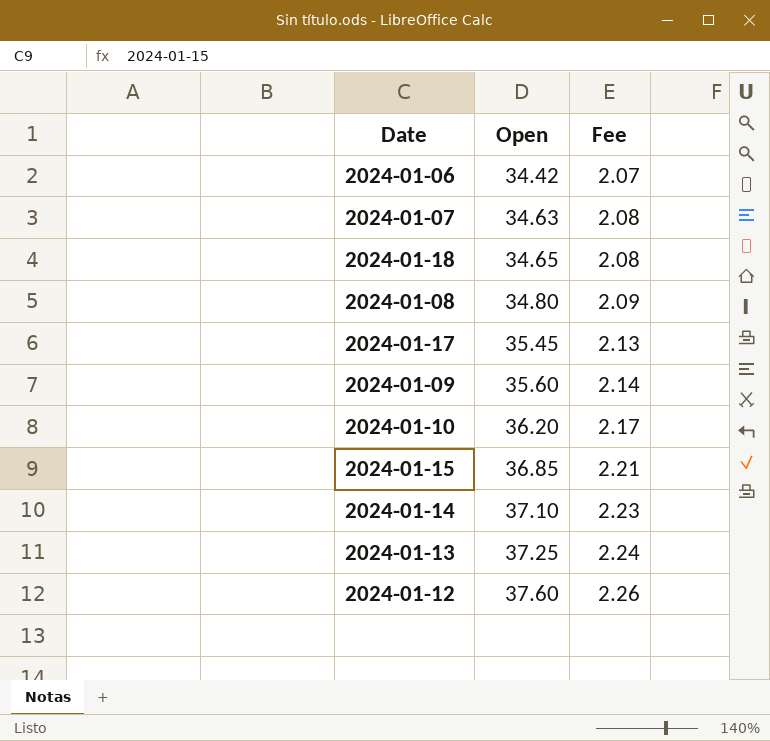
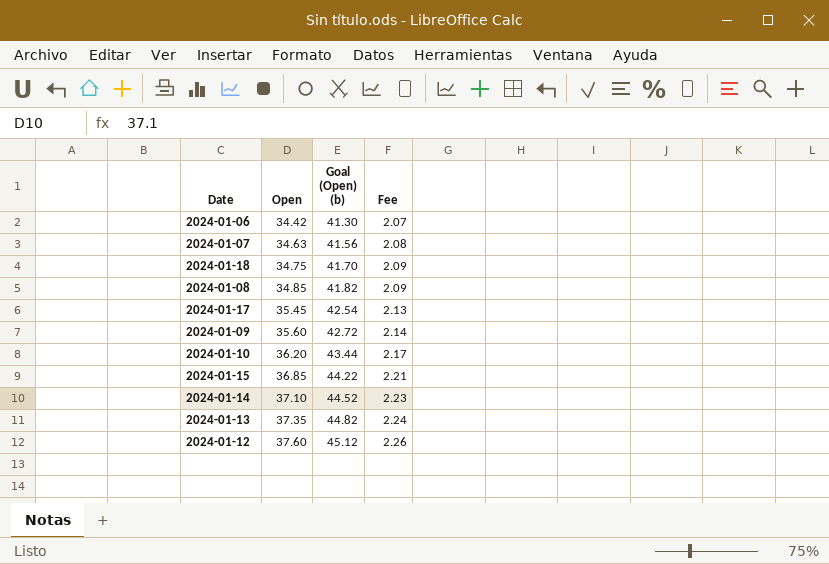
column Goal (Open) (b) | formula: none -> [Open] * 1.2
2024-01-18 | Open: 34.65 -> 34.75
2024-01-18 | Fee: 2.08 -> 2.09
2024-01-08 | Open: 34.80 -> 34.85
2024-01-13 | Open: 37.25 -> 37.35

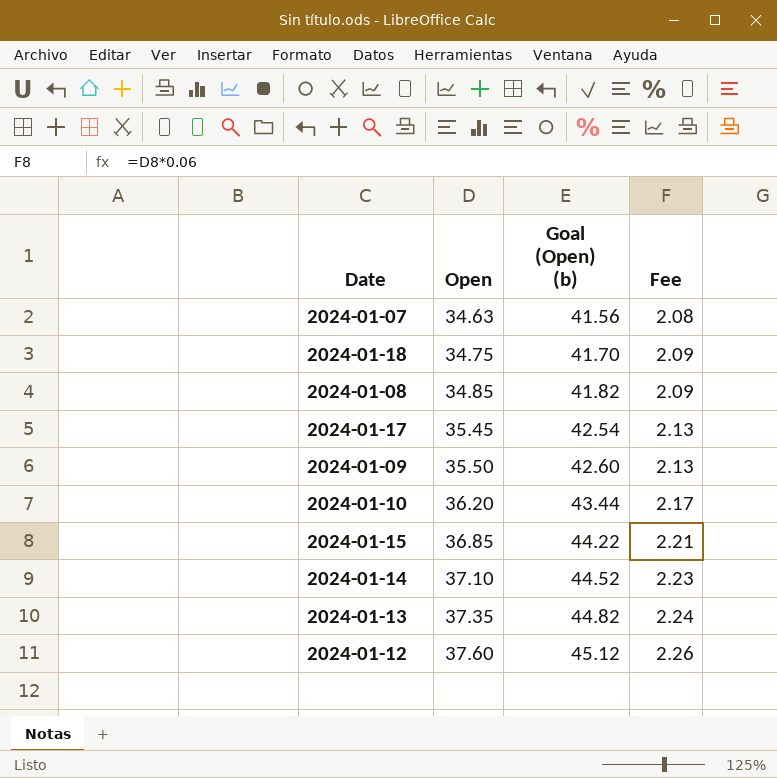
row 2024-01-06: 34.42 | 41.30 | 2.07 -> none
2024-01-09 | Open: 35.60 -> 35.50
2024-01-09 | Goal (Open) (b): 42.72 -> 42.60
2024-01-09 | Fee: 2.14 -> 2.13

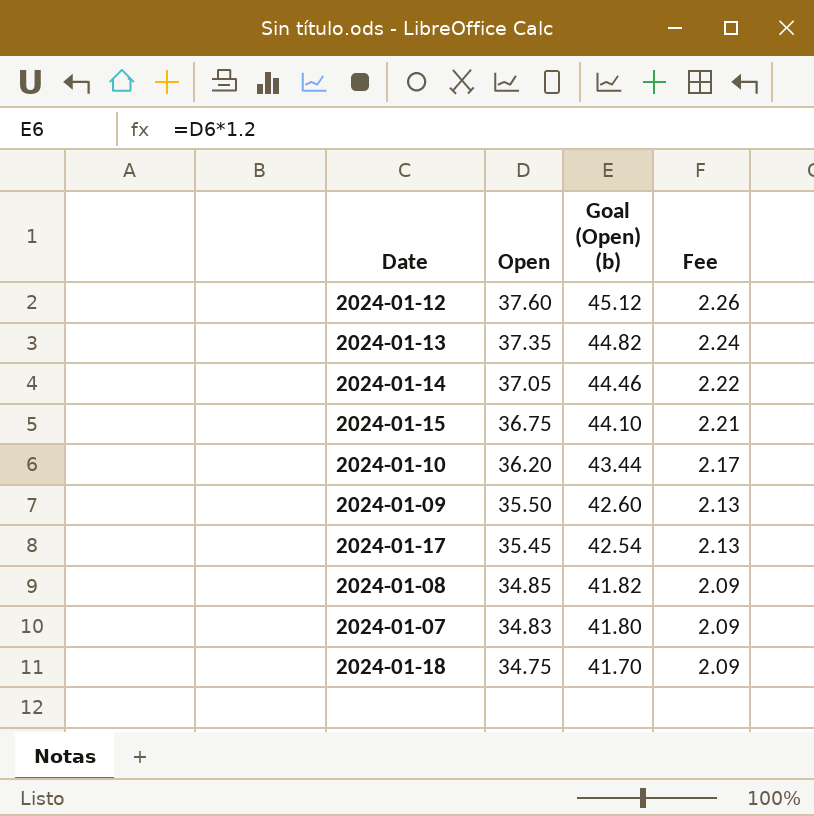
row order: Open ascending -> Open descending
2024-01-14 | Open: 37.10 -> 37.05
2024-01-14 | Goal (Open) (b): 44.52 -> 44.46
2024-01-14 | Fee: 2.23 -> 2.22
2024-01-15 | Open: 36.85 -> 36.75
2024-01-15 | Goal (Open) (b): 44.22 -> 44.10
2024-01-07 | Open: 34.63 -> 34.83
2024-01-07 | Goal (Open) (b): 41.56 -> 41.80
2024-01-07 | Fee: 2.08 -> 2.09

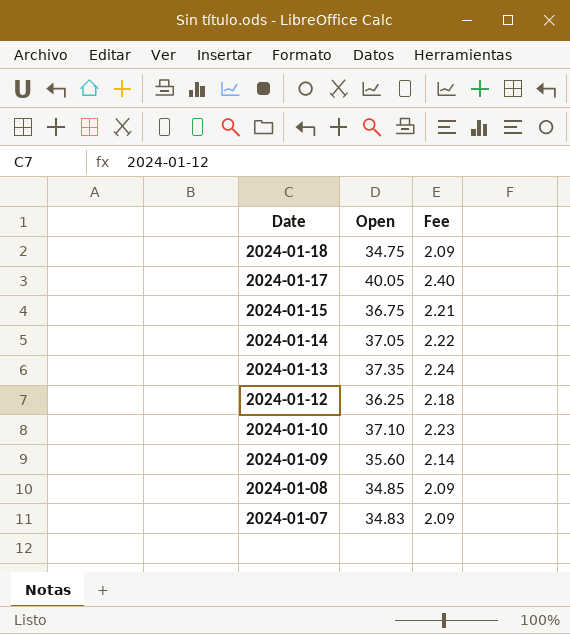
row order: Open descending -> Date descending
column Goal (Open) (b) | formula: [Open] * 1.2 -> none
2024-01-17 | Open: 35.45 -> 40.05
2024-01-17 | Fee: 2.13 -> 2.40
2024-01-12 | Open: 37.60 -> 36.25
2024-01-12 | Fee: 2.26 -> 2.18
2024-01-10 | Open: 36.20 -> 37.10
2024-01-10 | Fee: 2.17 -> 2.23
2024-01-09 | Open: 35.50 -> 35.60
2024-01-09 | Fee: 2.13 -> 2.14

